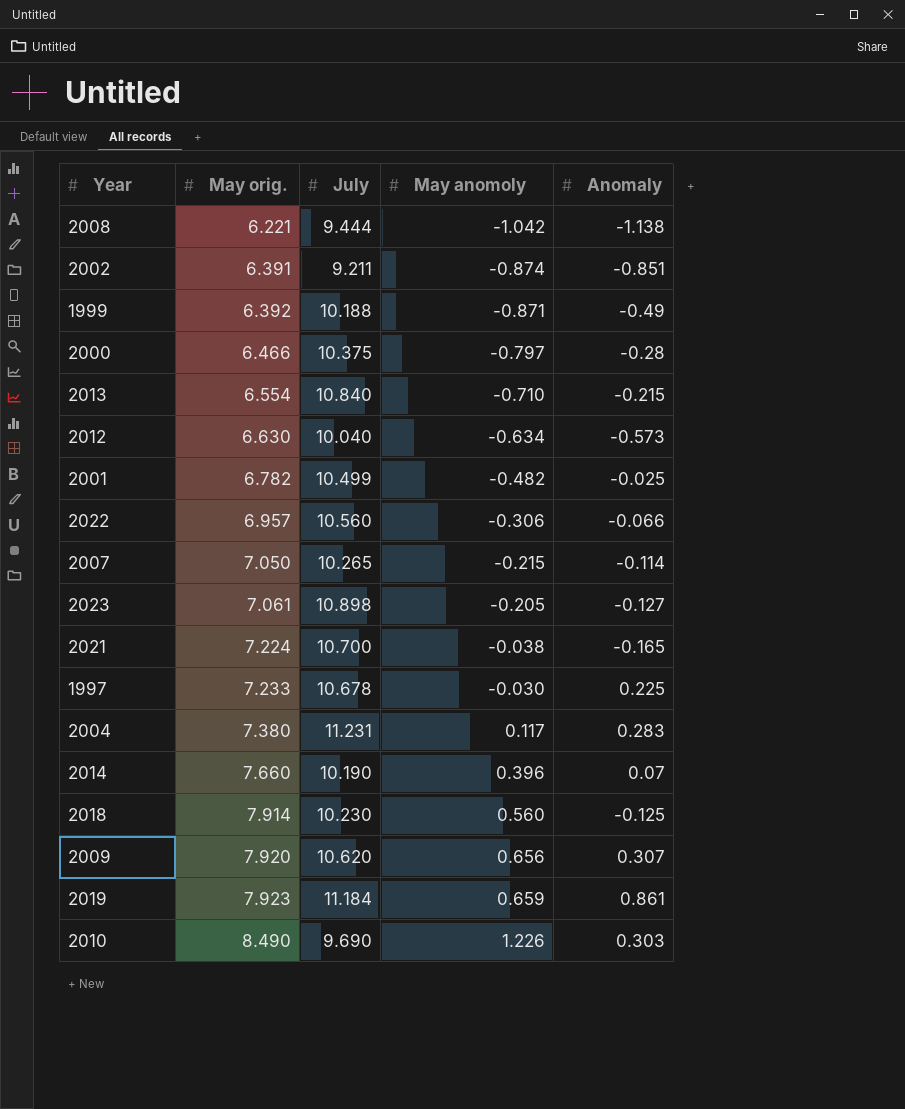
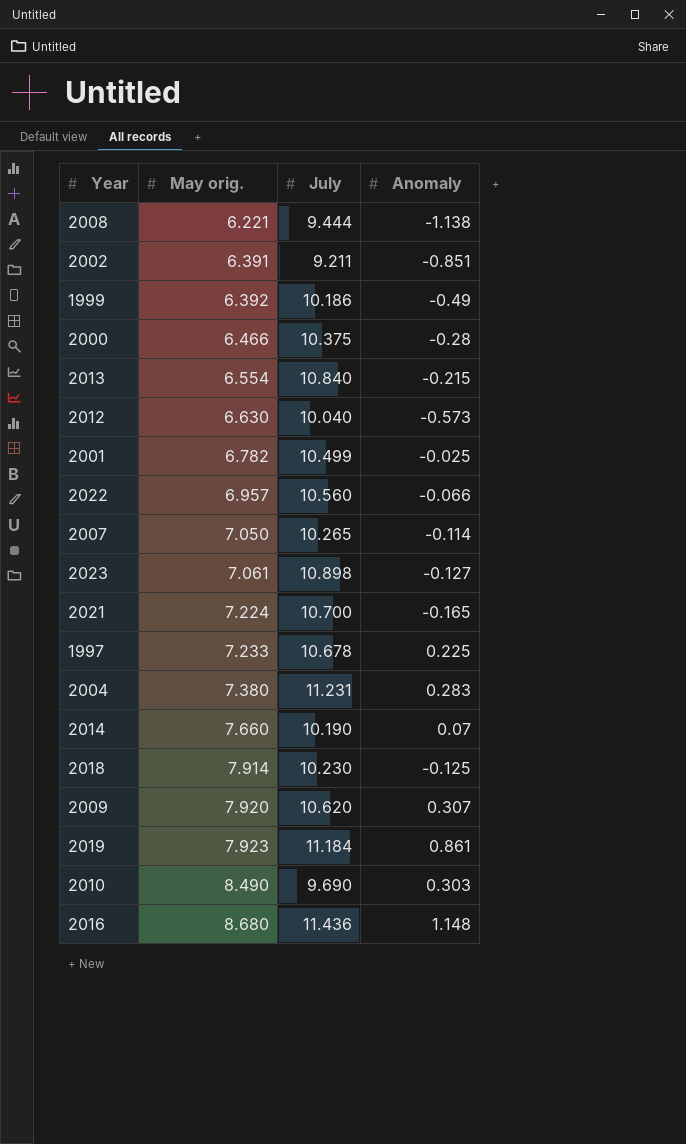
column May anomoly | position: 4 -> none
1999 | July: 10.188 -> 10.186
row 2016: none -> 8.680 | 11.436 | 1.148

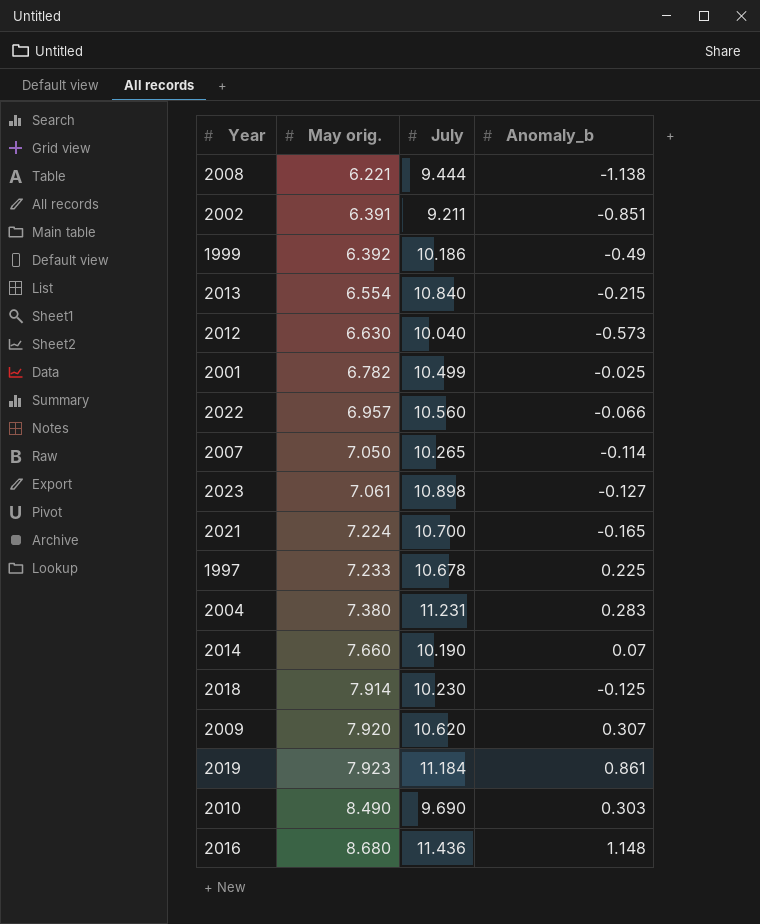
column name: Anomaly -> Anomaly_b
row 2000: 6.466 | 10.375 | -0.28 -> none

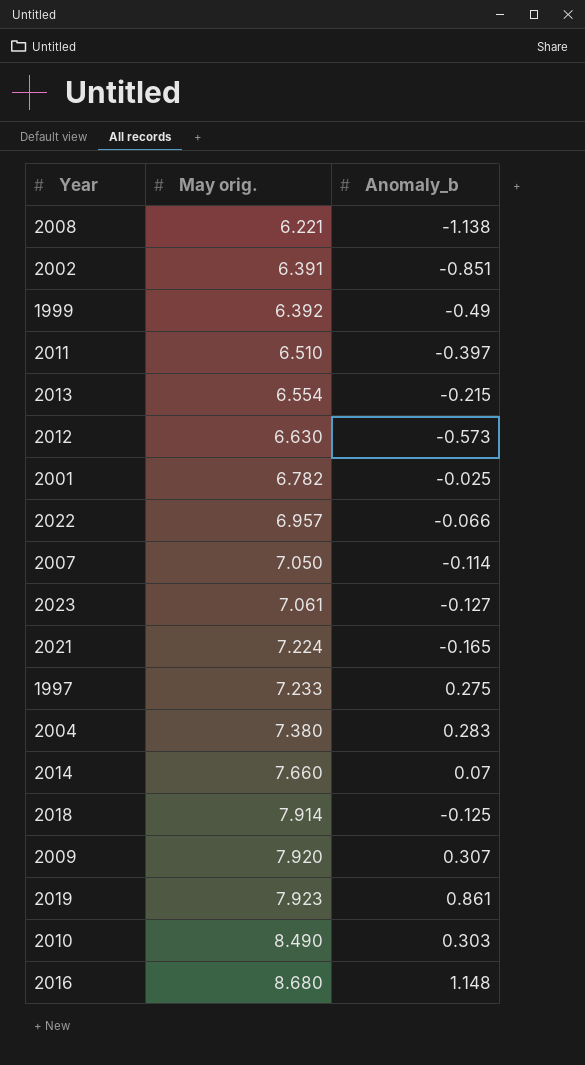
column July | position: 3 -> none
row 2011: none -> 6.510 | -0.397
1997 | Anomaly_b: 0.225 -> 0.275

